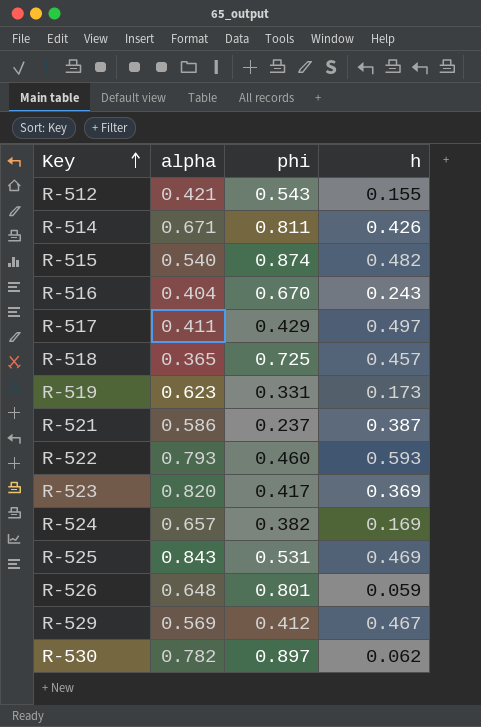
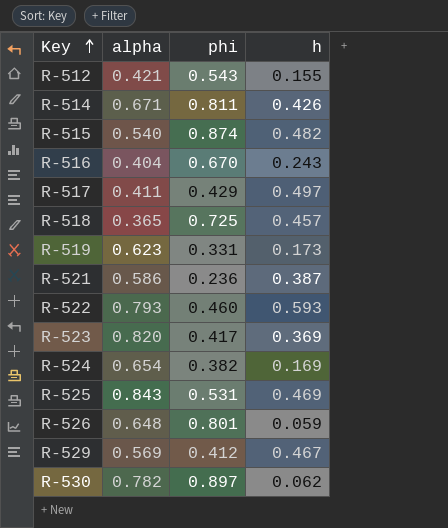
R-521 | phi: 0.237 -> 0.236
R-524 | alpha: 0.657 -> 0.654

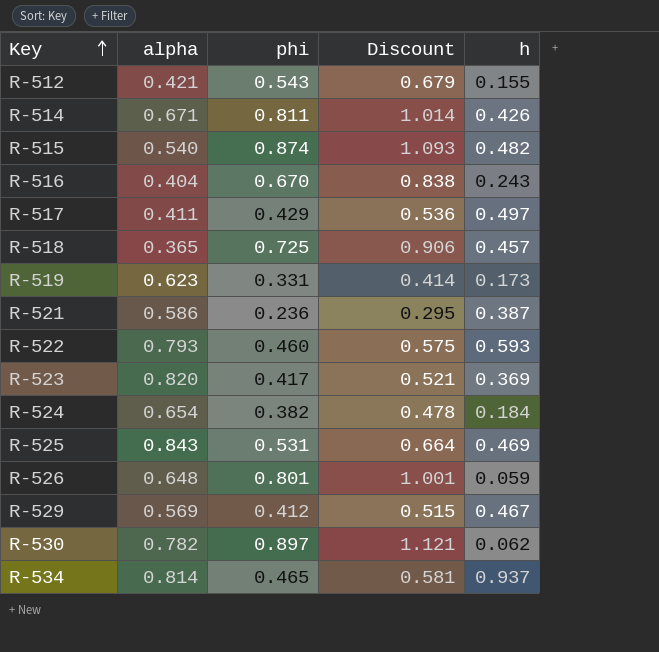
column Discount | formula: none -> [phi] * 1.25
R-524 | h: 0.169 -> 0.184
row R-534: none -> 0.814 | 0.465 | 0.581 | 0.937

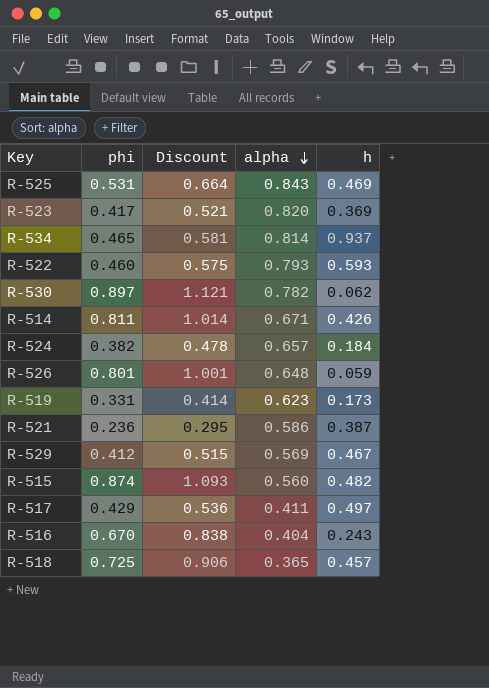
row order: Key ascending -> alpha descending
column alpha | position: 2 -> 4
row R-512: 0.421 | 0.543 | 0.679 | 0.155 -> none
R-524 | alpha: 0.654 -> 0.657
R-515 | alpha: 0.540 -> 0.560

